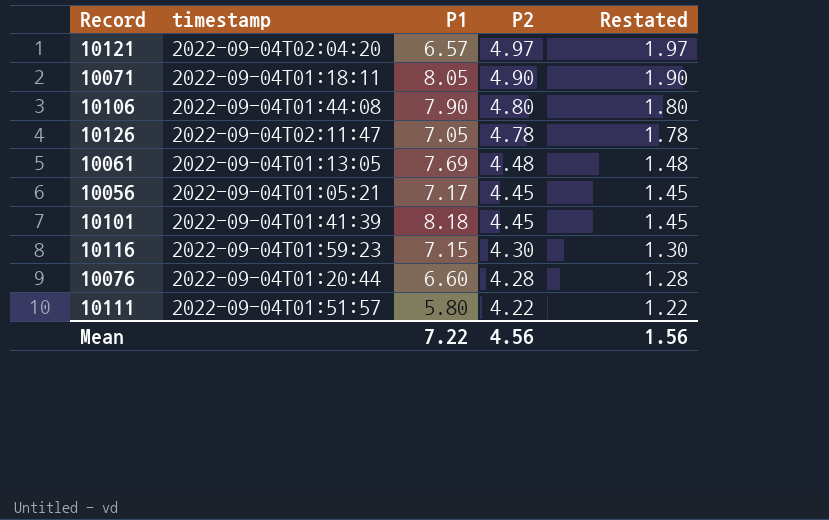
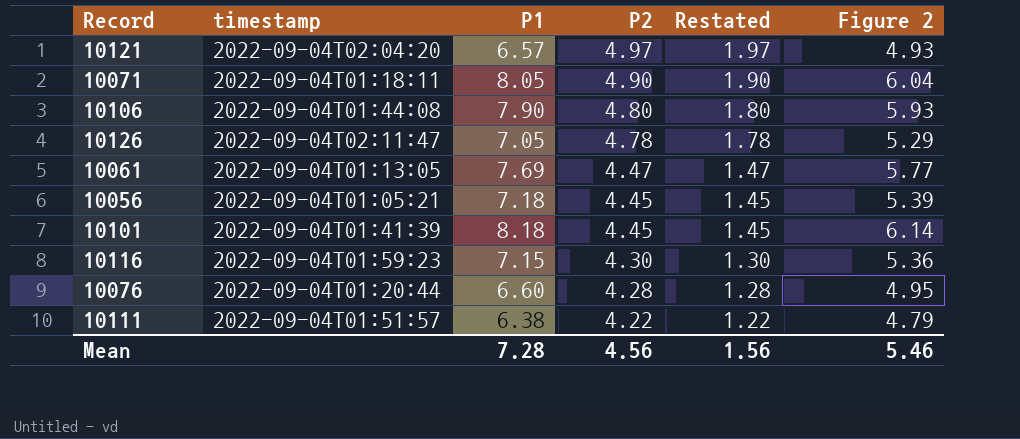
column Figure 2 | formula: none -> [P1] * 0.75
10061 | P2: 4.48 -> 4.47
10061 | Restated: 1.48 -> 1.47
10056 | P1: 7.17 -> 7.18
10111 | P1: 5.80 -> 6.38
Mean | P1: 7.22 -> 7.28

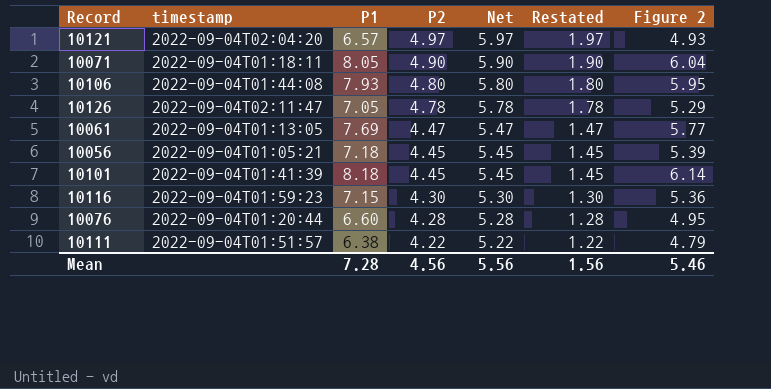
column Net | formula: none -> [P2] + 1
10106 | P1: 7.90 -> 7.93
10106 | Figure 2: 5.93 -> 5.95

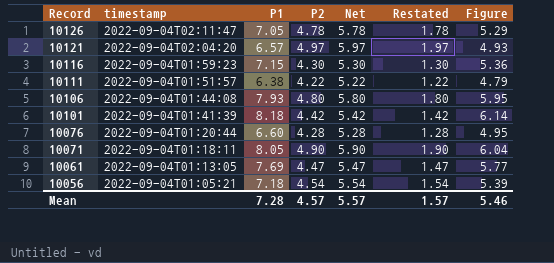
row order: P2 descending -> Record descending
column name: Figure 2 -> Figure
10101 | P2: 4.45 -> 4.42
10101 | Net: 5.45 -> 5.42
10101 | Restated: 1.45 -> 1.42
10056 | P2: 4.45 -> 4.54
10056 | Net: 5.45 -> 5.54
10056 | Restated: 1.45 -> 1.54
Mean | P2: 4.56 -> 4.57
Mean | Net: 5.56 -> 5.57
Mean | Restated: 1.56 -> 1.57

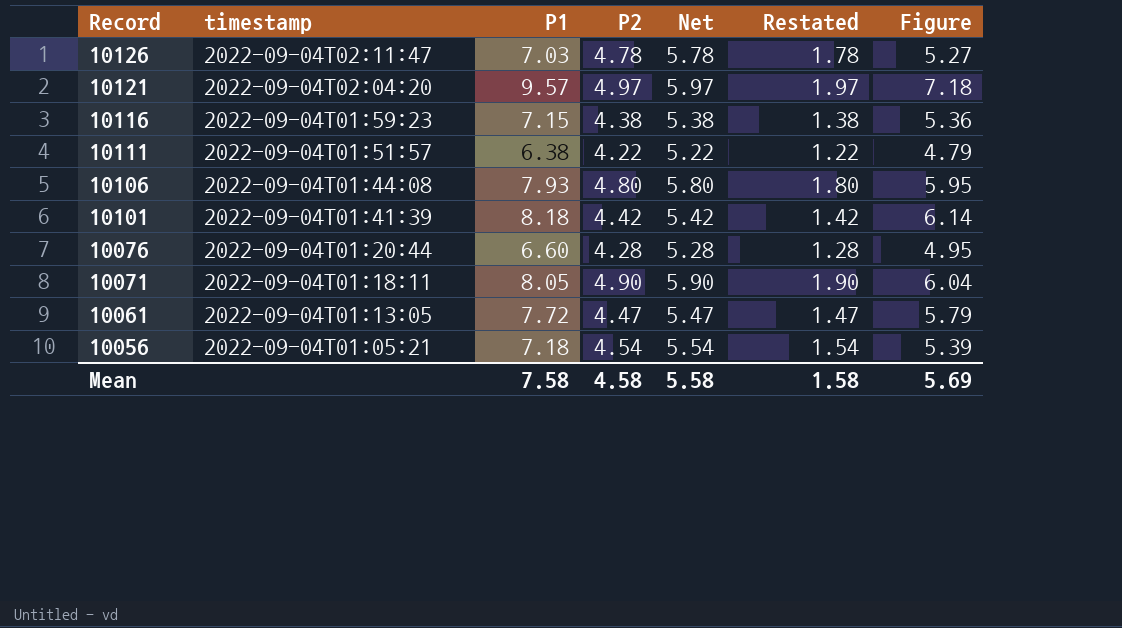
10126 | P1: 7.05 -> 7.03
10126 | Figure: 5.29 -> 5.27
10121 | P1: 6.57 -> 9.57
10121 | Figure: 4.93 -> 7.18
10116 | P2: 4.30 -> 4.38
10116 | Net: 5.30 -> 5.38
10116 | Restated: 1.30 -> 1.38
10061 | P1: 7.69 -> 7.72
10061 | Figure: 5.77 -> 5.79
Mean | P1: 7.28 -> 7.58
Mean | P2: 4.57 -> 4.58
Mean | Net: 5.57 -> 5.58
Mean | Restated: 1.57 -> 1.58
Mean | Figure: 5.46 -> 5.69

